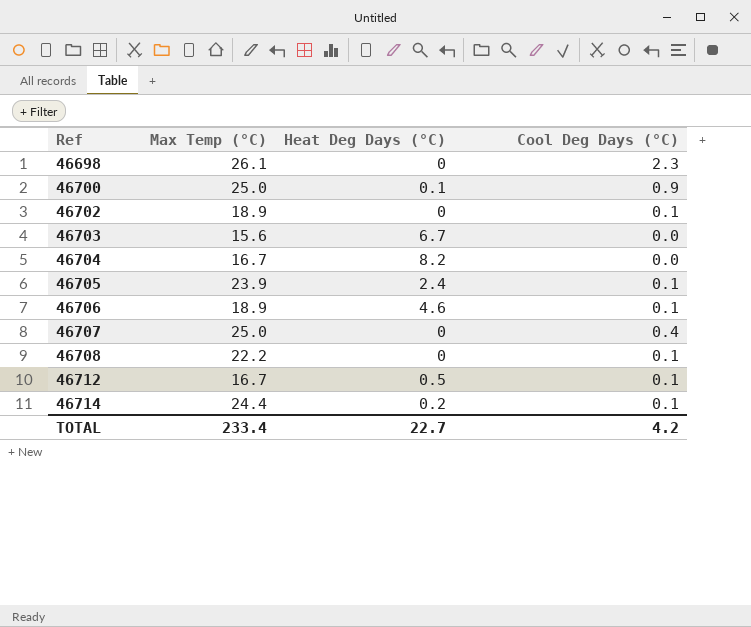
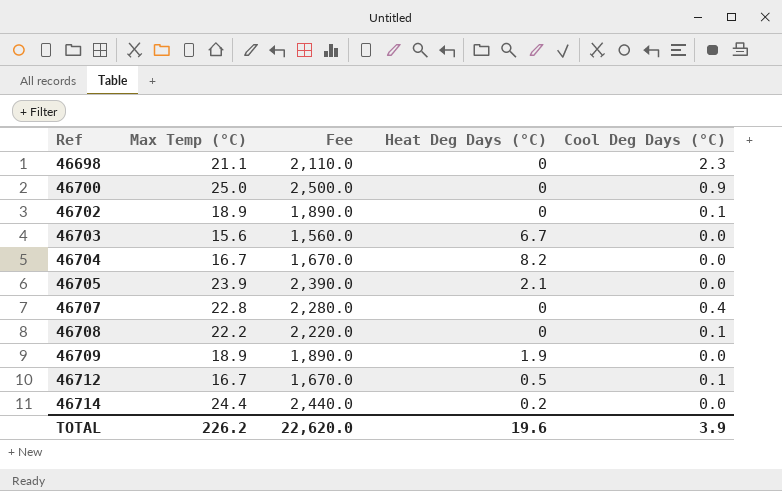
column Fee | formula: none -> [Max Temp (°C)] * 100
row 46706: 18.9 | 4.6 | 0.1 -> none
46698 | Max Temp (°C): 26.1 -> 21.1
46700 | Heat Deg Days (°C): 0.1 -> 0
46705 | Heat Deg Days (°C): 2.4 -> 2.1
46705 | Cool Deg Days (°C): 0.1 -> 0.0
46707 | Max Temp (°C): 25.0 -> 22.8
row 46709: none -> 18.9 | 1,890.0 | 1.9 | 0.0
46714 | Cool Deg Days (°C): 0.1 -> 0.0
TOTAL | Max Temp (°C): 233.4 -> 226.2
TOTAL | Heat Deg Days (°C): 22.7 -> 19.6
TOTAL | Cool Deg Days (°C): 4.2 -> 3.9

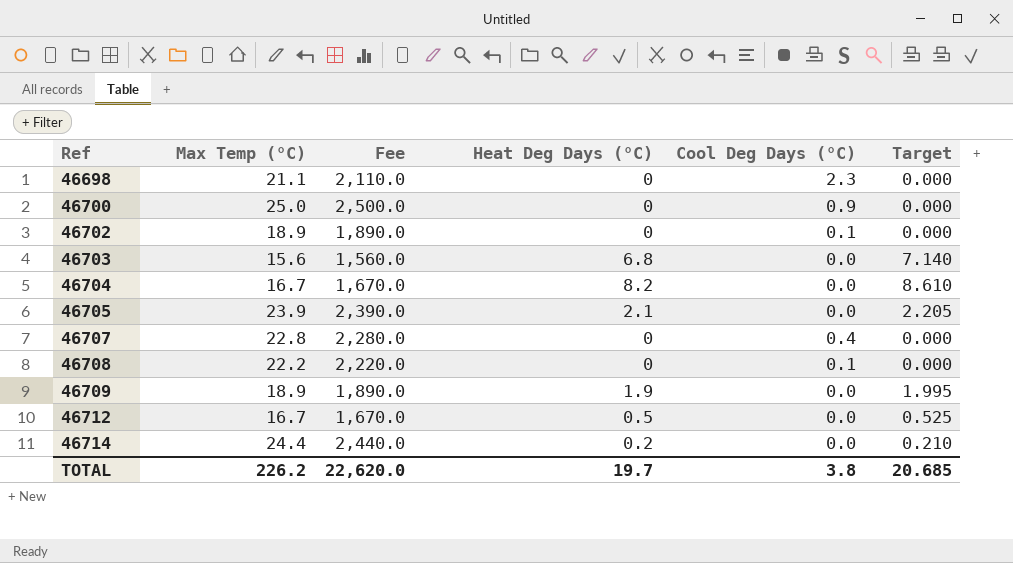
column Target | formula: none -> [Heat Deg Days (°C)] * 1.05
46703 | Heat Deg Days (°C): 6.7 -> 6.8
46712 | Cool Deg Days (°C): 0.1 -> 0.0
TOTAL | Heat Deg Days (°C): 19.6 -> 19.7
TOTAL | Cool Deg Days (°C): 3.9 -> 3.8

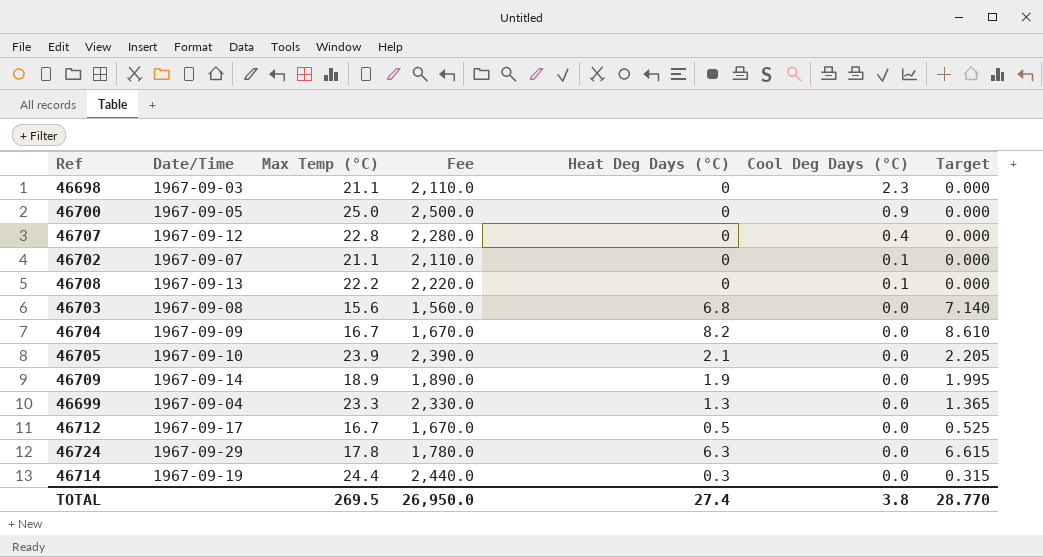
row order: Ref ascending -> Cool Deg Days (°C) descending
column Date/Time | position: none -> 2
46702 | Max Temp (°C): 18.9 -> 21.1
46702 | Fee: 1,890.0 -> 2,110.0
row 46699: none -> 1967-09-04 | 23.3 | 2,330.0 | 1.3 | 0.0 | 1.365
row 46724: none -> 1967-09-29 | 17.8 | 1,780.0 | 6.3 | 0.0 | 6.615
46714 | Heat Deg Days (°C): 0.2 -> 0.3
46714 | Target: 0.210 -> 0.315
TOTAL | Max Temp (°C): 226.2 -> 269.5
TOTAL | Fee: 22,620.0 -> 26,950.0
TOTAL | Heat Deg Days (°C): 19.7 -> 27.4
TOTAL | Target: 20.685 -> 28.770

